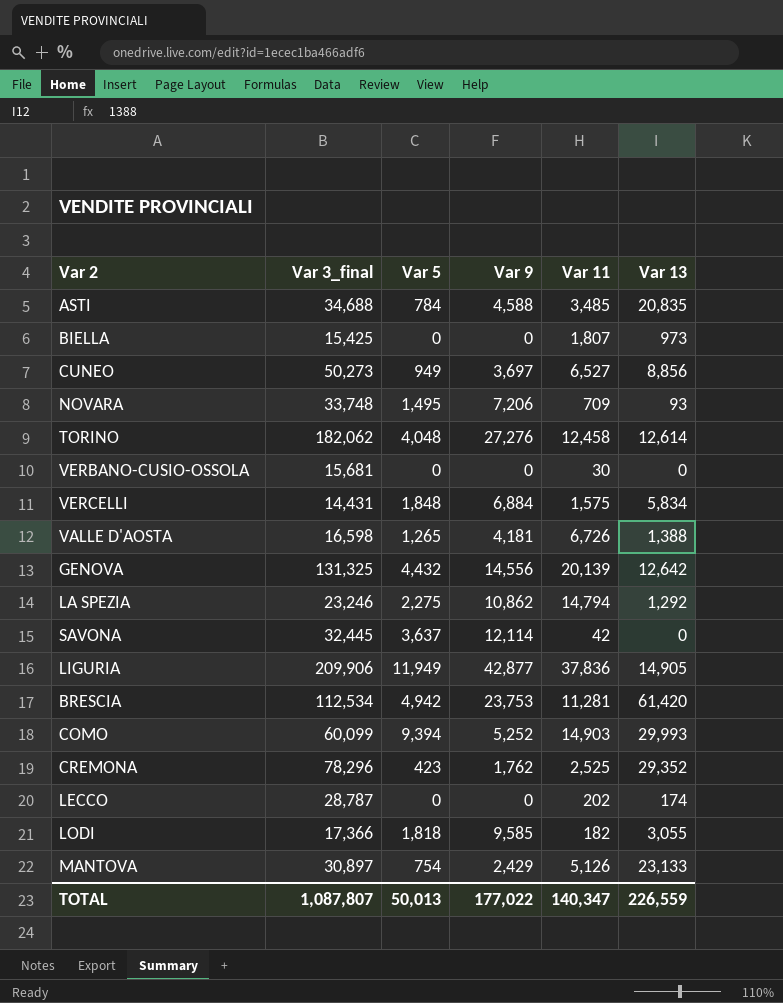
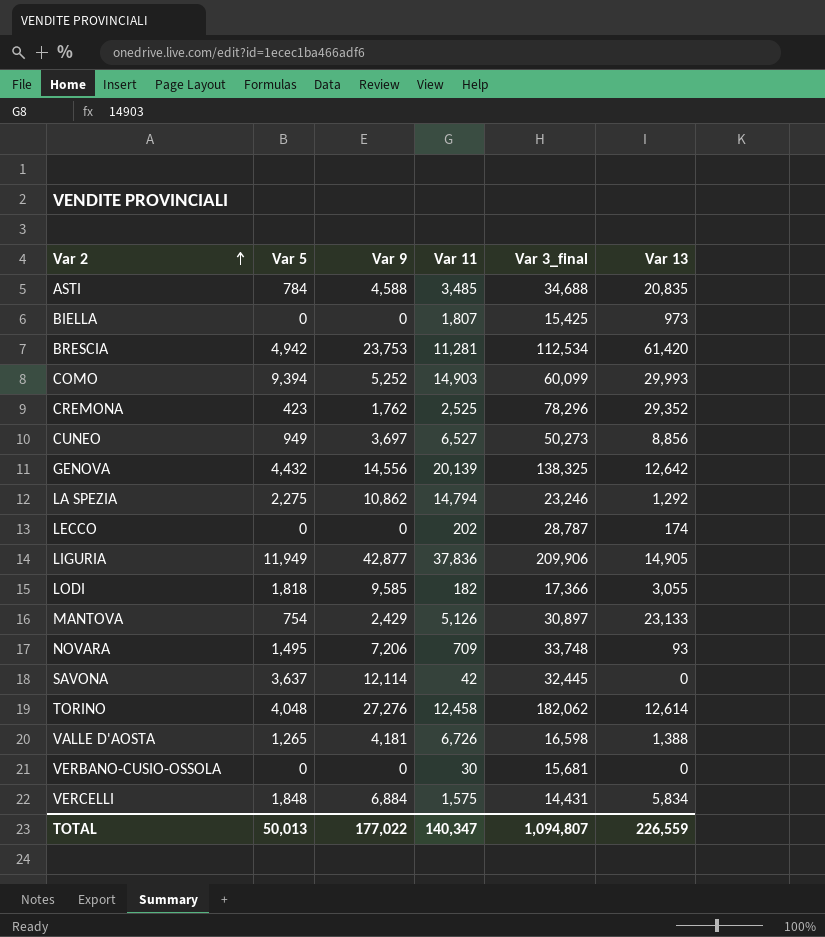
row order: none -> Var 2 ascending
column Var 3_final | position: 2 -> 5
GENOVA | Var 3_final: 131,325 -> 138,325
TOTAL | Var 3_final: 1,087,807 -> 1,094,807

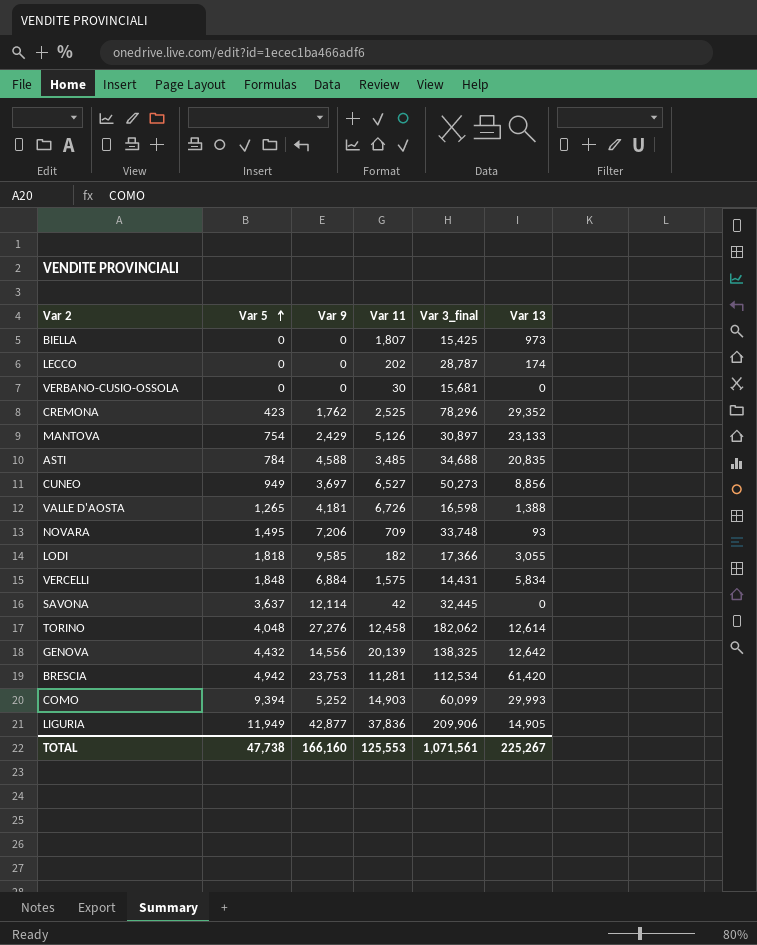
row order: Var 2 ascending -> Var 5 ascending
row LA SPEZIA: 2,275 | 10,862 | 14,794 | 23,246 | 1,292 -> none
TOTAL | Var 5: 50,013 -> 47,738
TOTAL | Var 9: 177,022 -> 166,160
TOTAL | Var 11: 140,347 -> 125,553
TOTAL | Var 3_final: 1,094,807 -> 1,071,561
TOTAL | Var 13: 226,559 -> 225,267

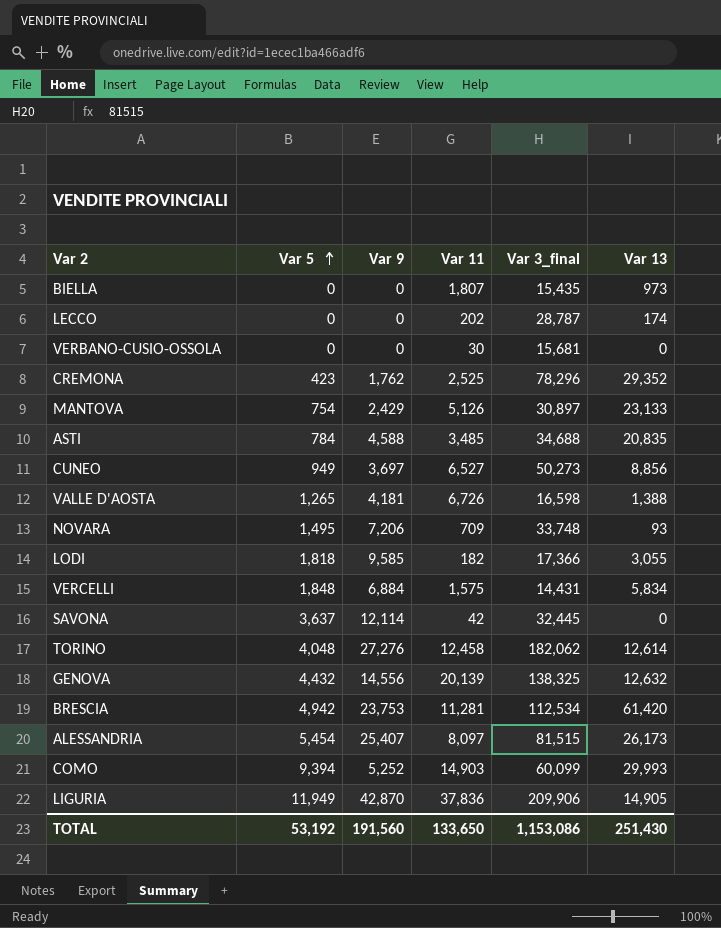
BIELLA | Var 3_final: 15,425 -> 15,435
GENOVA | Var 13: 12,642 -> 12,632
row ALESSANDRIA: none -> 5,454 | 25,407 | 8,097 | 81,515 | 26,173
LIGURIA | Var 9: 42,877 -> 42,870
TOTAL | Var 5: 47,738 -> 53,192
TOTAL | Var 9: 166,160 -> 191,560
TOTAL | Var 11: 125,553 -> 133,650
TOTAL | Var 3_final: 1,071,561 -> 1,153,086
TOTAL | Var 13: 225,267 -> 251,430

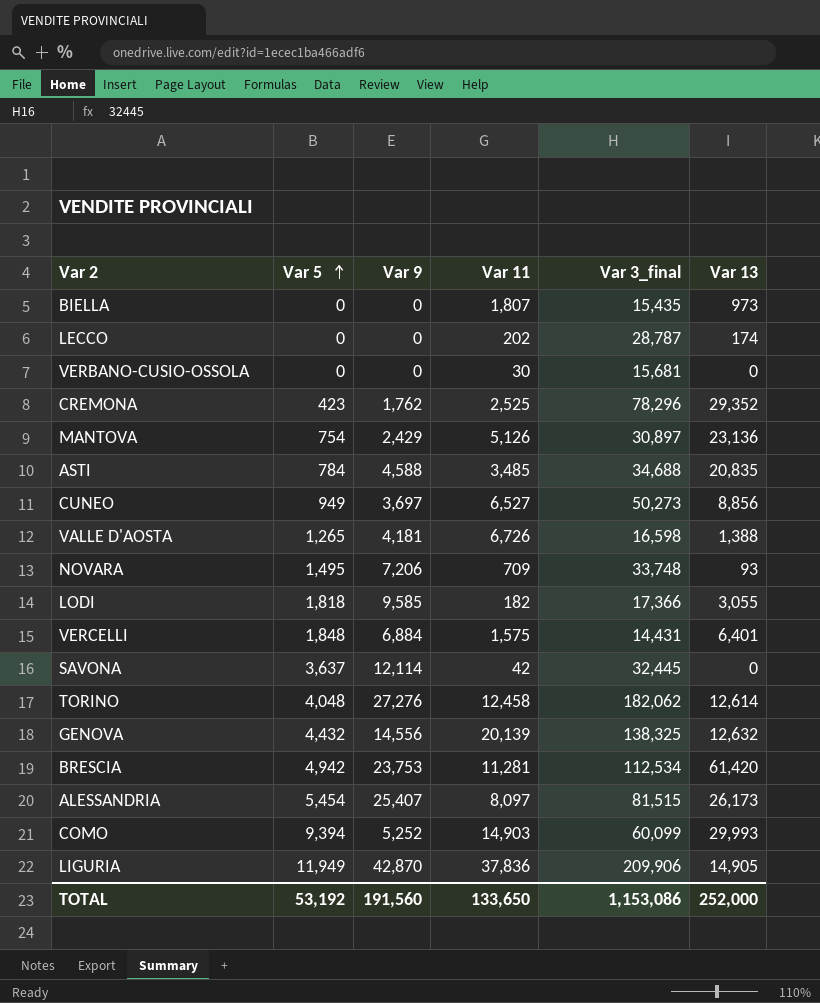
MANTOVA | Var 13: 23,133 -> 23,136
VERCELLI | Var 13: 5,834 -> 6,401
TOTAL | Var 13: 251,430 -> 252,000

